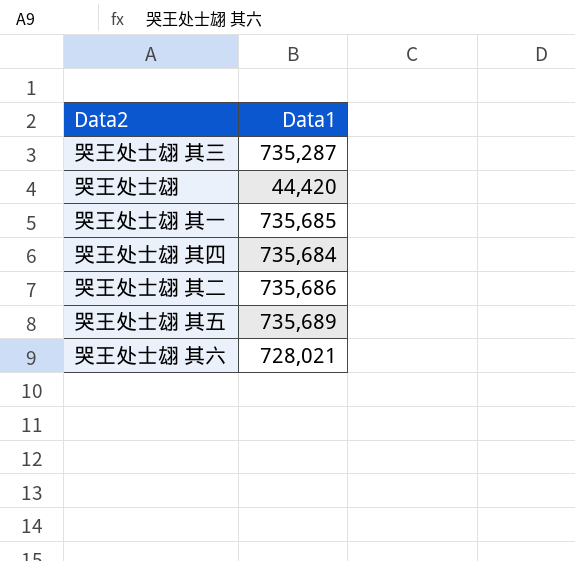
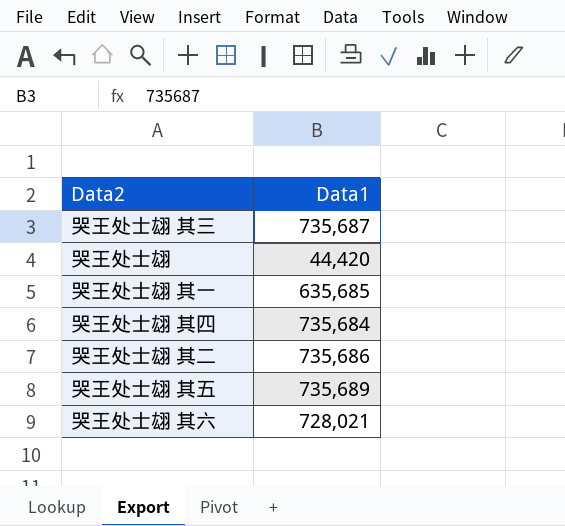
哭王处士翃 其三 | Data1: 735,287 -> 735,687
哭王处士翃 其一 | Data1: 735,685 -> 635,685

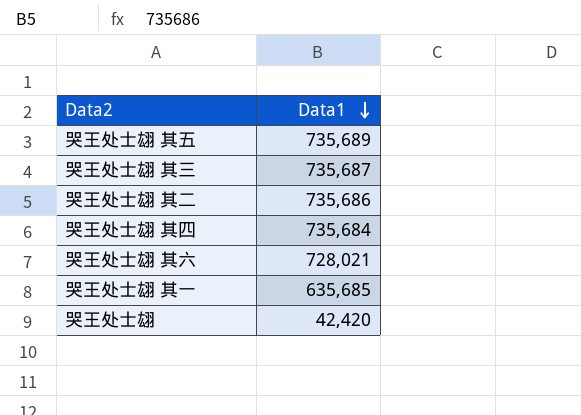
row order: none -> Data1 descending
哭王处士翃 | Data1: 44,420 -> 42,420

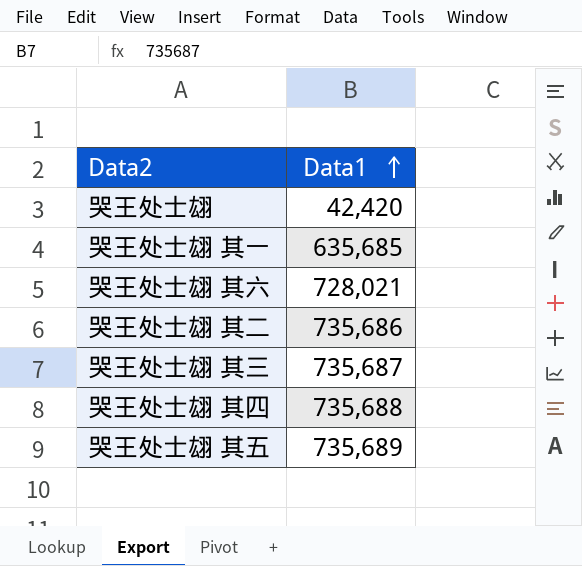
row order: Data1 descending -> Data1 ascending
哭王处士翃 其四 | Data1: 735,684 -> 735,688

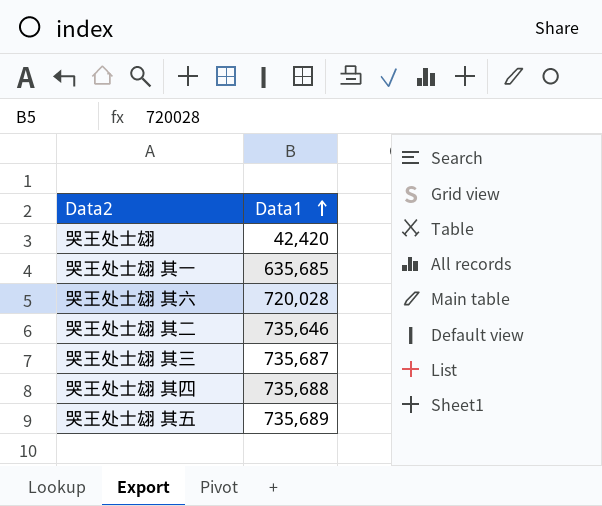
哭王处士翃 其六 | Data1: 728,021 -> 720,028
哭王处士翃 其二 | Data1: 735,686 -> 735,646

